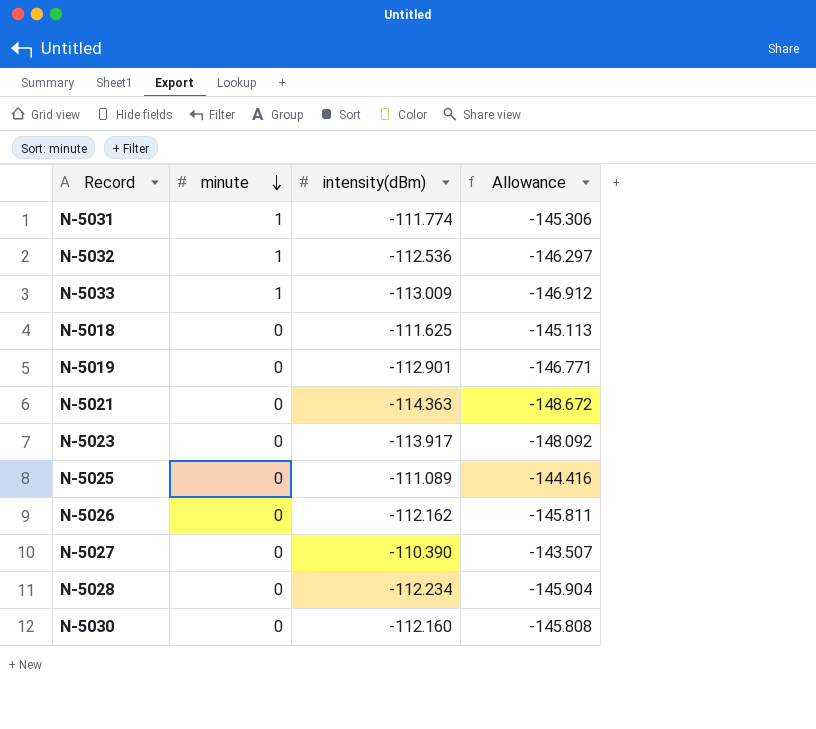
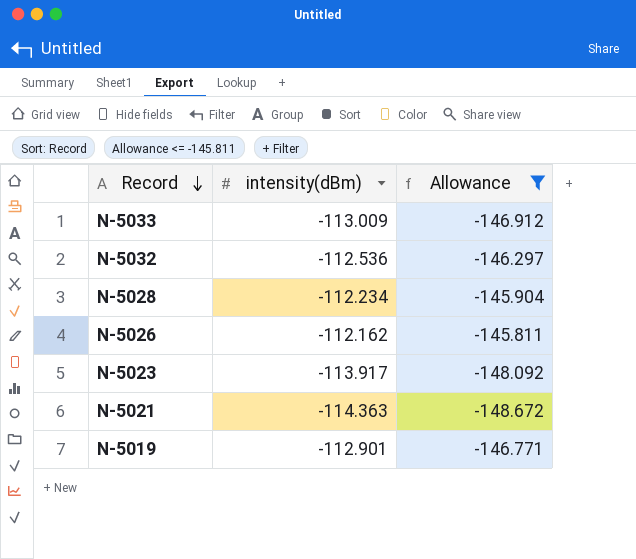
filter: none -> Allowance <= -145.811
row order: minute descending -> Record descending
column minute | position: 2 -> none

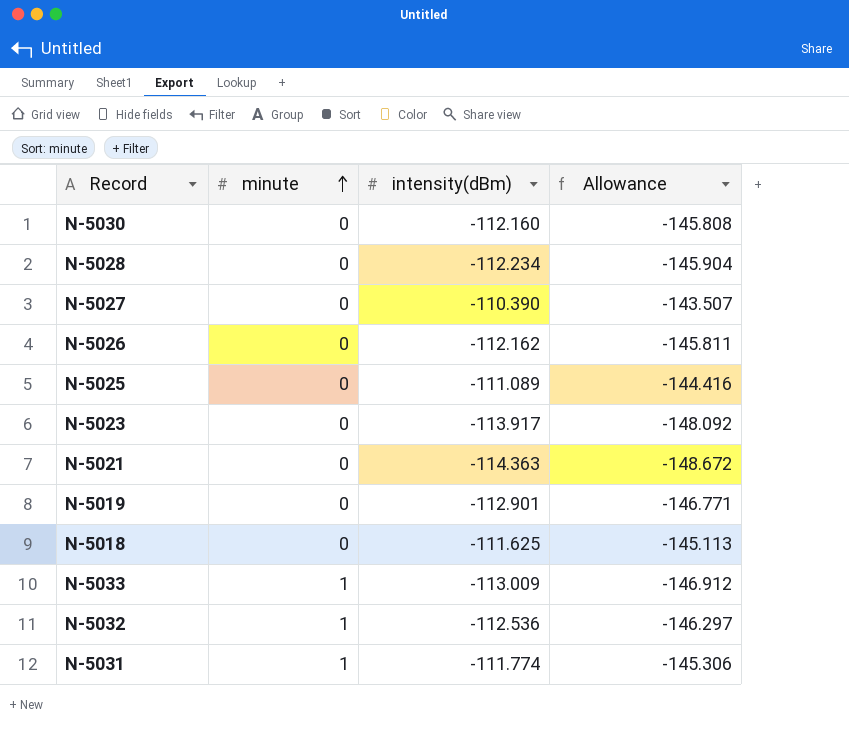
filter: Allowance <= -145.811 -> none
row order: Record descending -> minute ascending
column minute | position: none -> 2

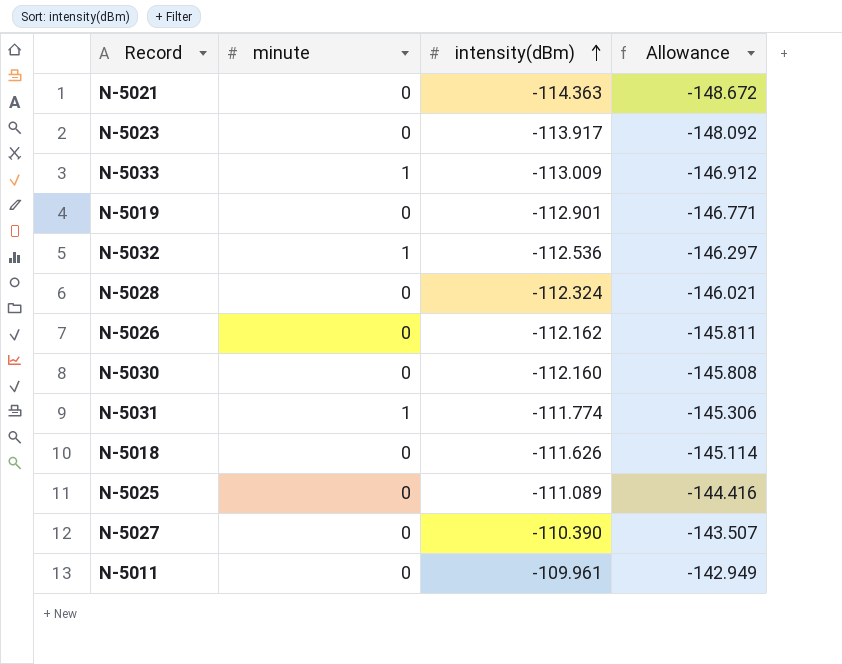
row order: minute ascending -> intensity(dBm) ascending
N-5028 | intensity(dBm): -112.234 -> -112.324
N-5028 | Allowance: -145.904 -> -146.021
N-5018 | intensity(dBm): -111.625 -> -111.626
N-5018 | Allowance: -145.113 -> -145.114
row N-5011: none -> 0 | -109.961 | -142.949

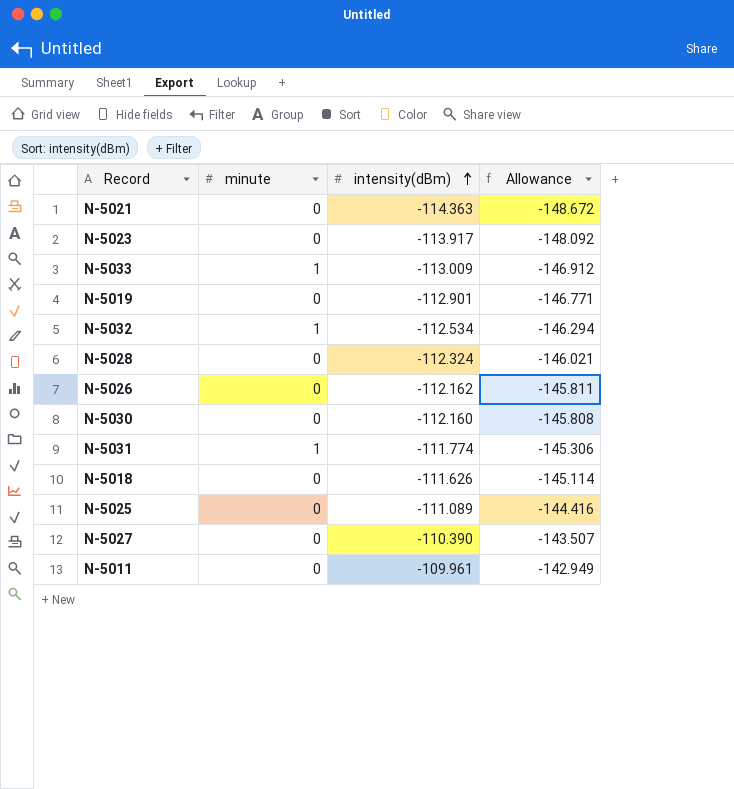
N-5032 | intensity(dBm): -112.536 -> -112.534
N-5032 | Allowance: -146.297 -> -146.294

